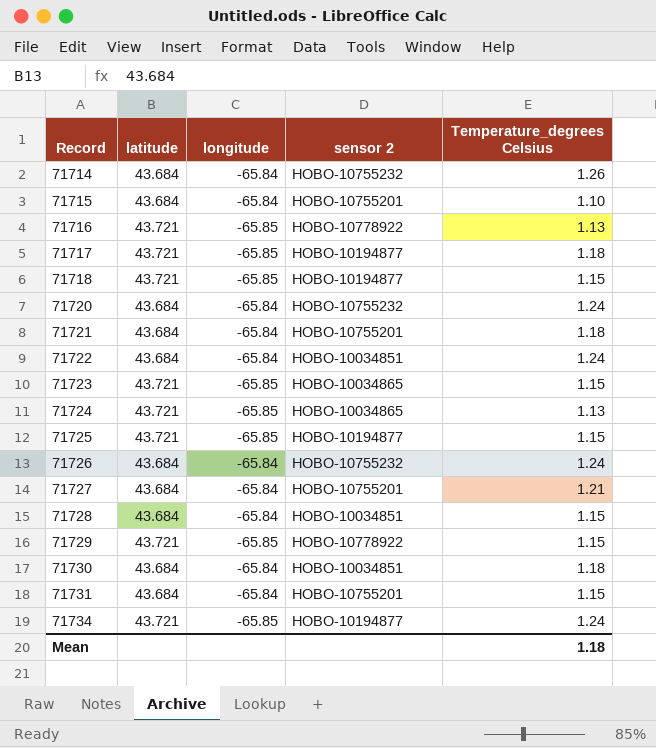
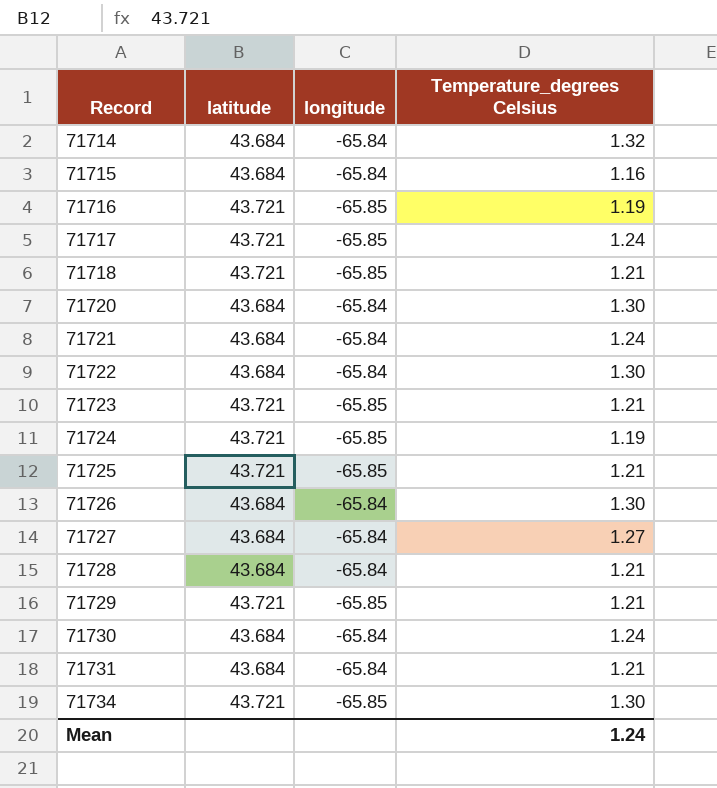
column sensor 2 | position: 4 -> none
71714 | Temperature_degrees Celsius: 1.26 -> 1.32
71715 | Temperature_degrees Celsius: 1.10 -> 1.16
71716 | Temperature_degrees Celsius: 1.13 -> 1.19
71717 | Temperature_degrees Celsius: 1.18 -> 1.24
71718 | Temperature_degrees Celsius: 1.15 -> 1.21
71720 | Temperature_degrees Celsius: 1.24 -> 1.30
71721 | Temperature_degrees Celsius: 1.18 -> 1.24
71722 | Temperature_degrees Celsius: 1.24 -> 1.30
71723 | Temperature_degrees Celsius: 1.15 -> 1.21
71724 | Temperature_degrees Celsius: 1.13 -> 1.19
71725 | Temperature_degrees Celsius: 1.15 -> 1.21
71726 | Temperature_degrees Celsius: 1.24 -> 1.30
71727 | Temperature_degrees Celsius: 1.21 -> 1.27
71728 | Temperature_degrees Celsius: 1.15 -> 1.21
71729 | Temperature_degrees Celsius: 1.15 -> 1.21
71730 | Temperature_degrees Celsius: 1.18 -> 1.24
71731 | Temperature_degrees Celsius: 1.15 -> 1.21
71734 | Temperature_degrees Celsius: 1.24 -> 1.30
Mean | Temperature_degrees Celsius: 1.18 -> 1.24

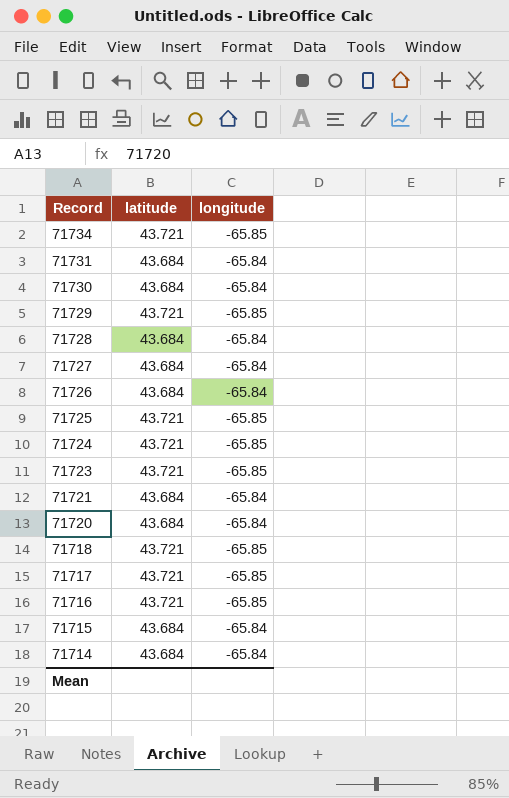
row order: Record ascending -> Record descending
column Temperature_degrees Celsius | position: 4 -> none
row 71722: 43.684 | -65.84 | 1.30 -> none

